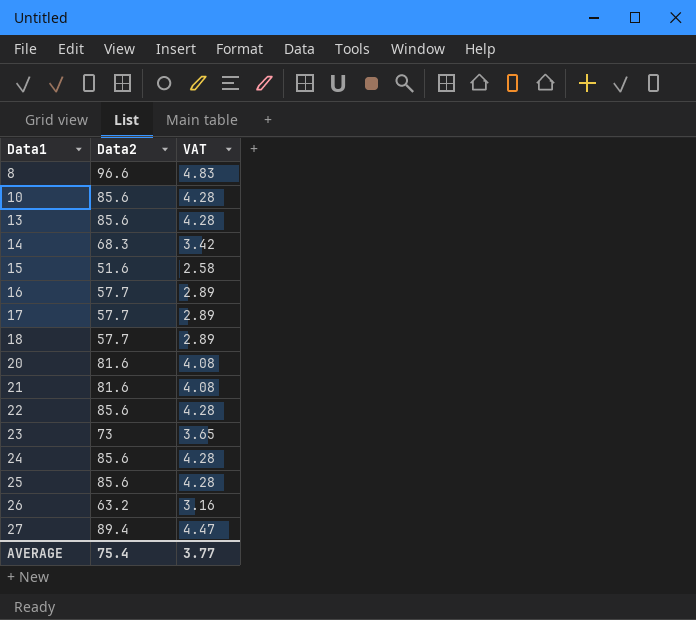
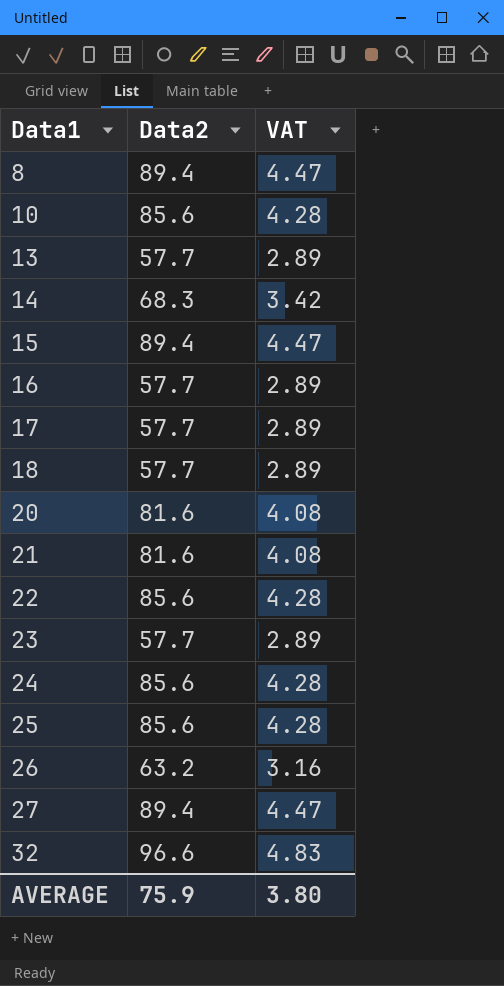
8 | Data2: 96.6 -> 89.4
8 | VAT: 4.83 -> 4.47
13 | Data2: 85.6 -> 57.7
13 | VAT: 4.28 -> 2.89
15 | Data2: 51.6 -> 89.4
15 | VAT: 2.58 -> 4.47
23 | Data2: 73 -> 57.7
23 | VAT: 3.65 -> 2.89
row 32: none -> 96.6 | 4.83
AVERAGE | Data2: 75.4 -> 75.9
AVERAGE | VAT: 3.77 -> 3.80

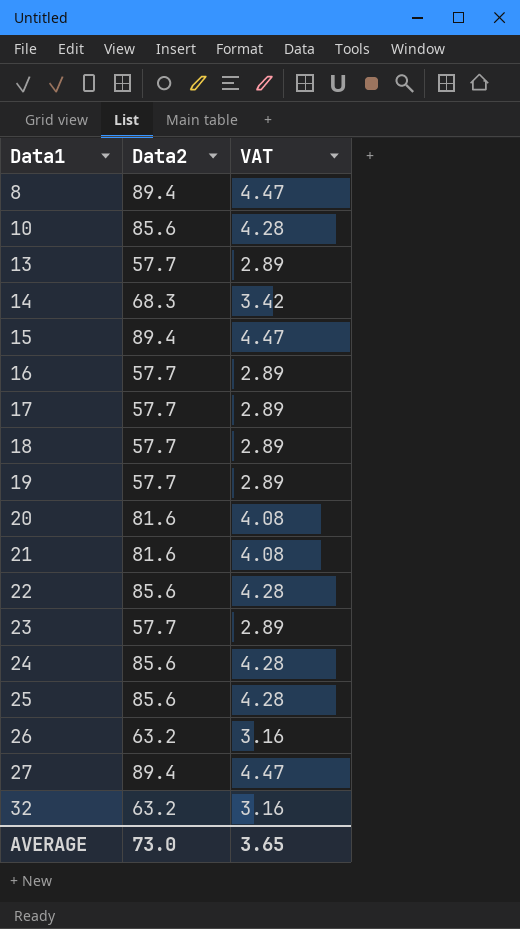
row 19: none -> 57.7 | 2.89
32 | Data2: 96.6 -> 63.2
32 | VAT: 4.83 -> 3.16
AVERAGE | Data2: 75.9 -> 73.0
AVERAGE | VAT: 3.80 -> 3.65

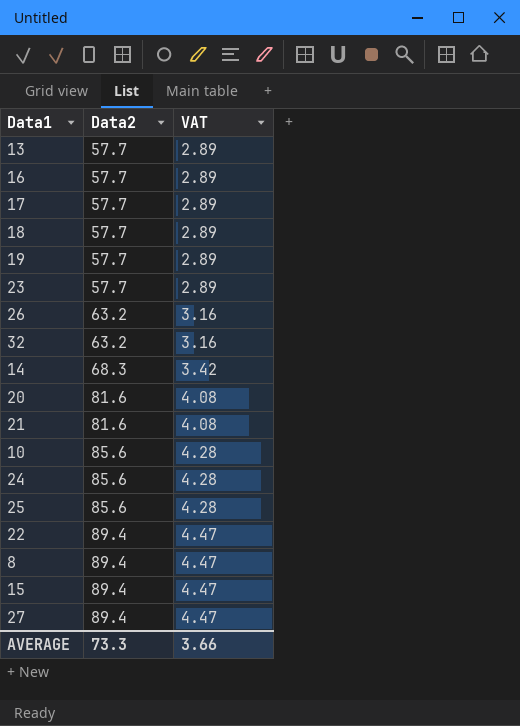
row order: Data1 ascending -> Data2 ascending
22 | Data2: 85.6 -> 89.4
22 | VAT: 4.28 -> 4.47
AVERAGE | Data2: 73.0 -> 73.3
AVERAGE | VAT: 3.65 -> 3.66

